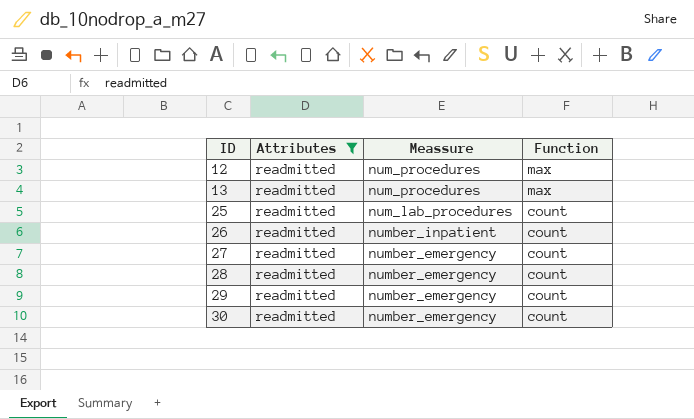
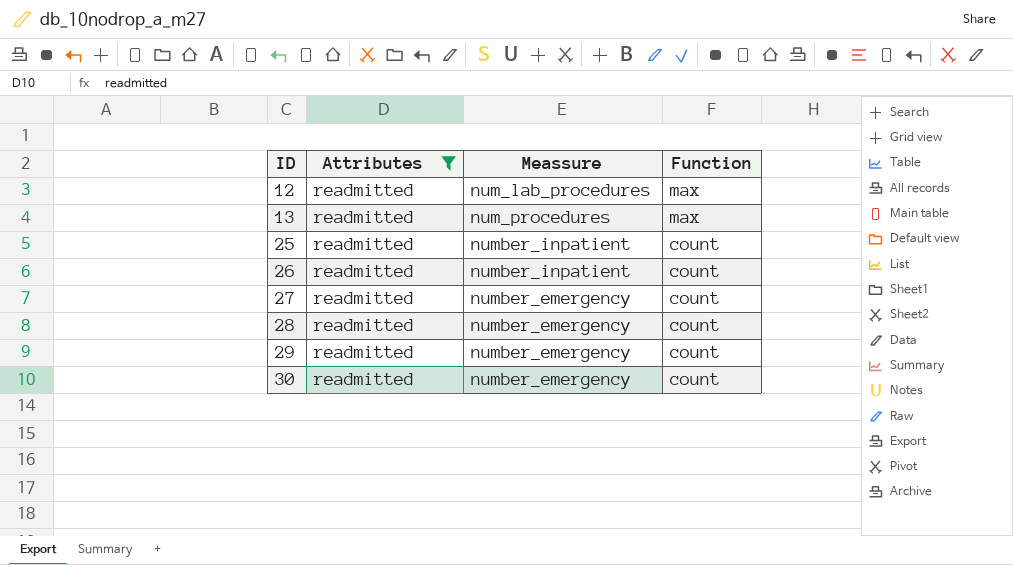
12 | Meassure: num_procedures -> num_lab_procedures
25 | Meassure: num_lab_procedures -> number_inpatient

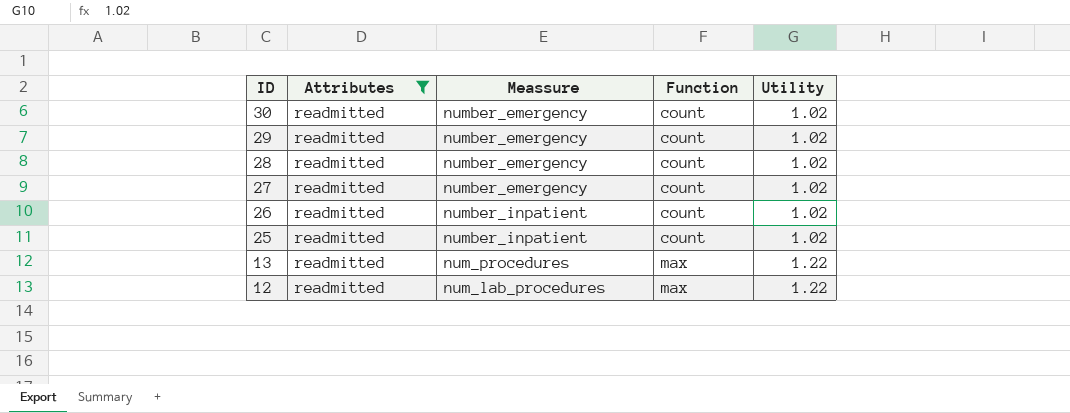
row order: ID ascending -> ID descending
column Utility | position: none -> 5

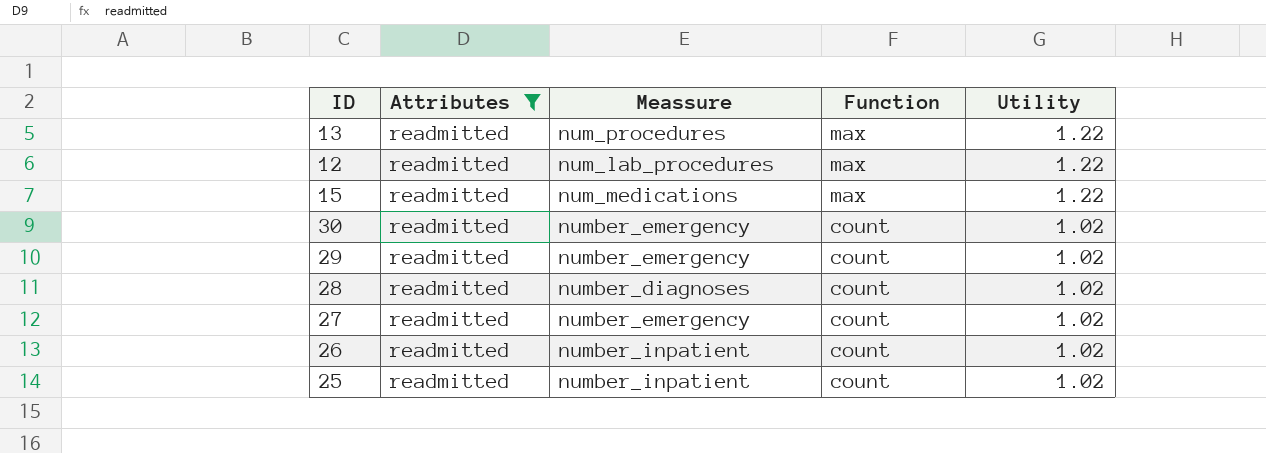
row order: ID descending -> Function descending
row 15: none -> readmitted | num_medications | max | 1.22
28 | Meassure: number_emergency -> number_diagnoses

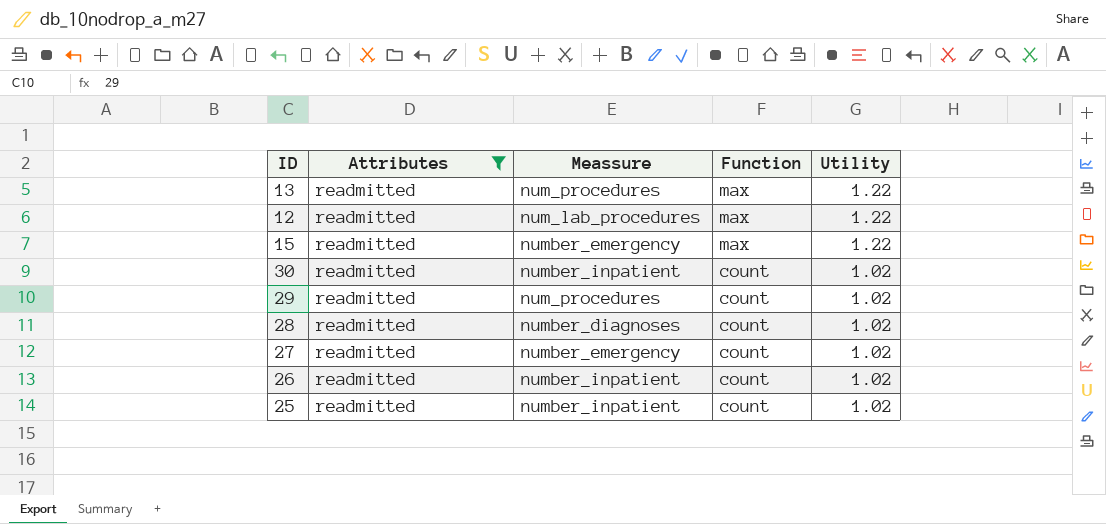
15 | Meassure: num_medications -> number_emergency
30 | Meassure: number_emergency -> number_inpatient
29 | Meassure: number_emergency -> num_procedures

